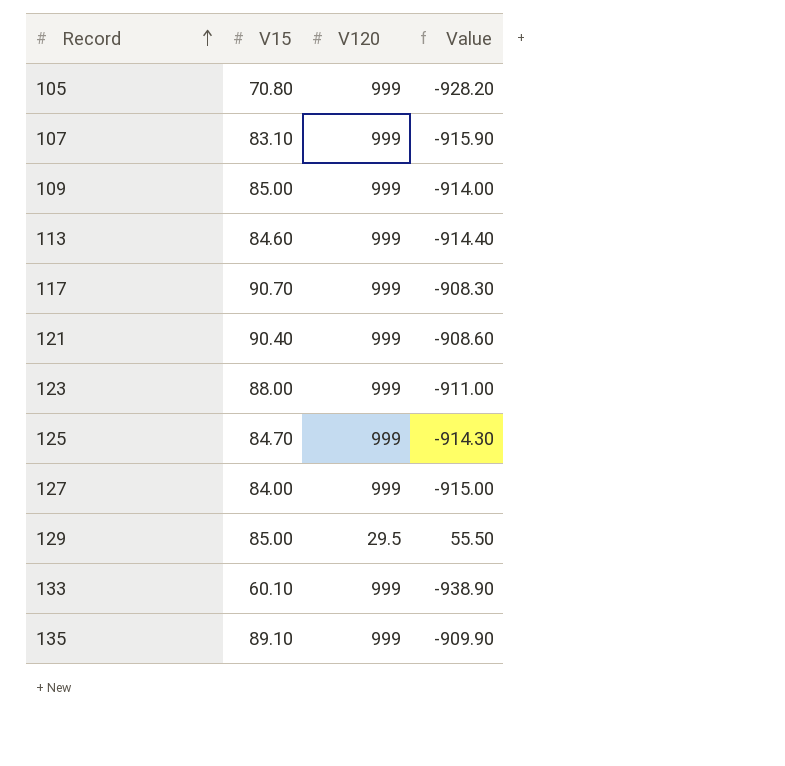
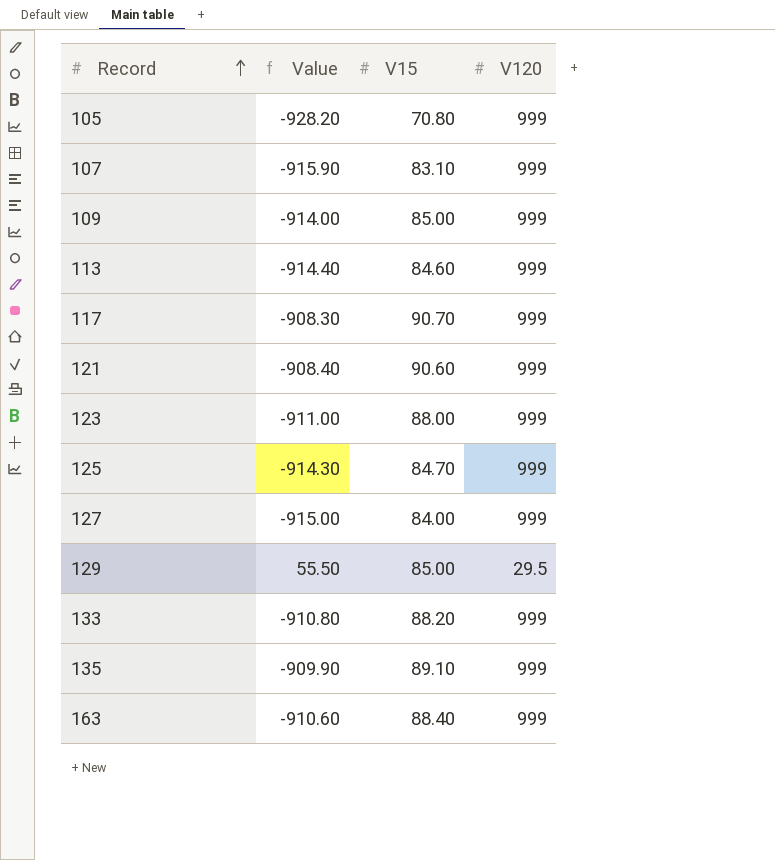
column Value | position: 4 -> 2
121 | Value: -908.60 -> -908.40
121 | V15: 90.40 -> 90.60
133 | Value: -938.90 -> -910.80
133 | V15: 60.10 -> 88.20
row 163: none -> -910.60 | 88.40 | 999

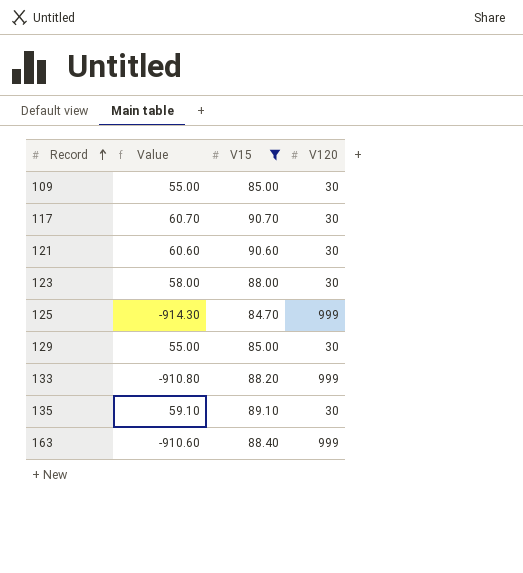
filter: none -> V15 >= 84.70
109 | Value: -914.00 -> 55.00
109 | V120: 999 -> 30
117 | Value: -908.30 -> 60.70
117 | V120: 999 -> 30
121 | Value: -908.40 -> 60.60
121 | V120: 999 -> 30
123 | Value: -911.00 -> 58.00
123 | V120: 999 -> 30
129 | Value: 55.50 -> 55.00
129 | V120: 29.5 -> 30
135 | Value: -909.90 -> 59.10
135 | V120: 999 -> 30

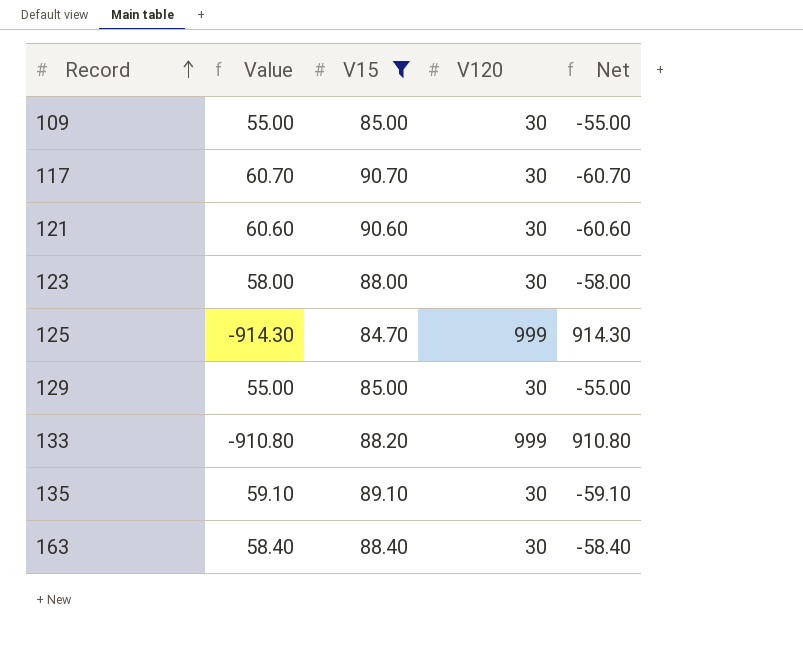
column Net | formula: none -> [V120] - [V15]
163 | Value: -910.60 -> 58.40
163 | V120: 999 -> 30

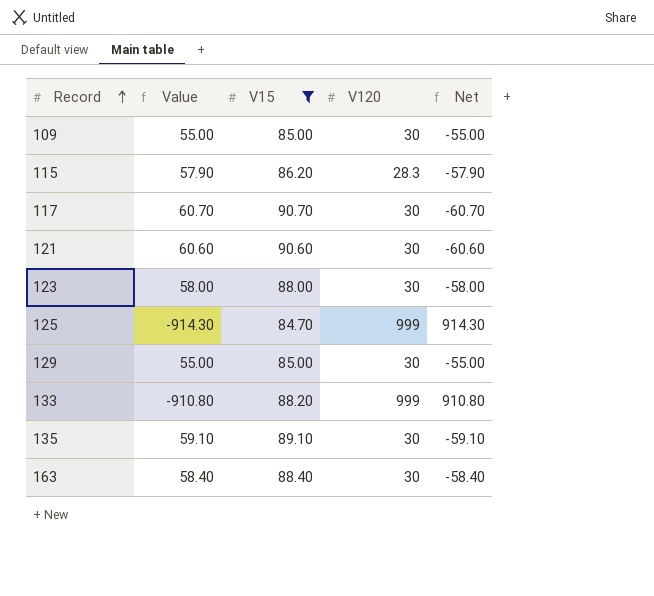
row 115: none -> 57.90 | 86.20 | 28.3 | -57.90

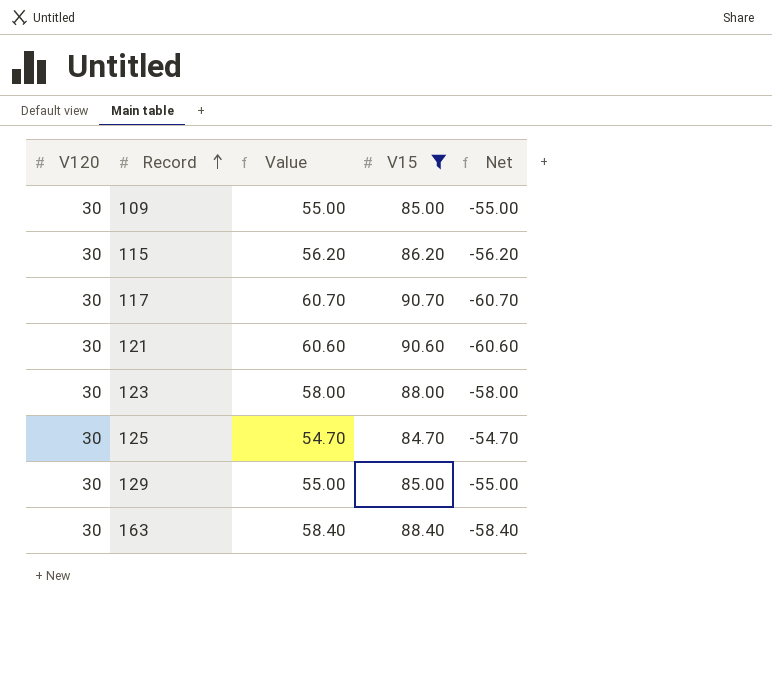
column V120 | position: 4 -> 1
row 133: -910.80 | 88.20 | 999 | 910.80 -> none
row 135: 59.10 | 89.10 | 30 | -59.10 -> none
115 | V120: 28.3 -> 30
115 | Value: 57.90 -> 56.20
115 | Net: -57.90 -> -56.20
125 | V120: 999 -> 30
125 | Value: -914.30 -> 54.70
125 | Net: 914.30 -> -54.70

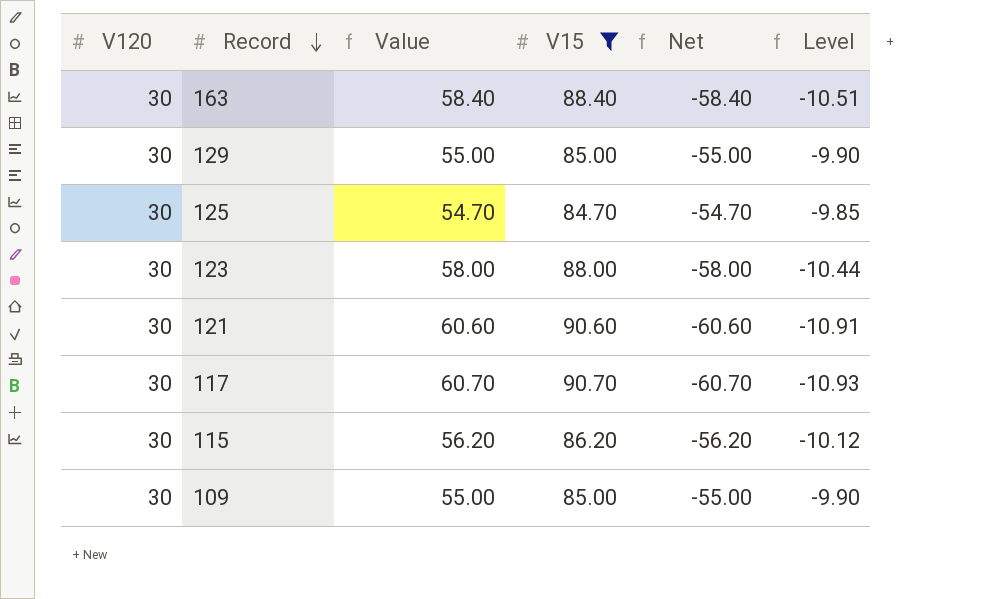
row order: Record ascending -> Record descending
column Level | formula: none -> [Net] * 0.18

